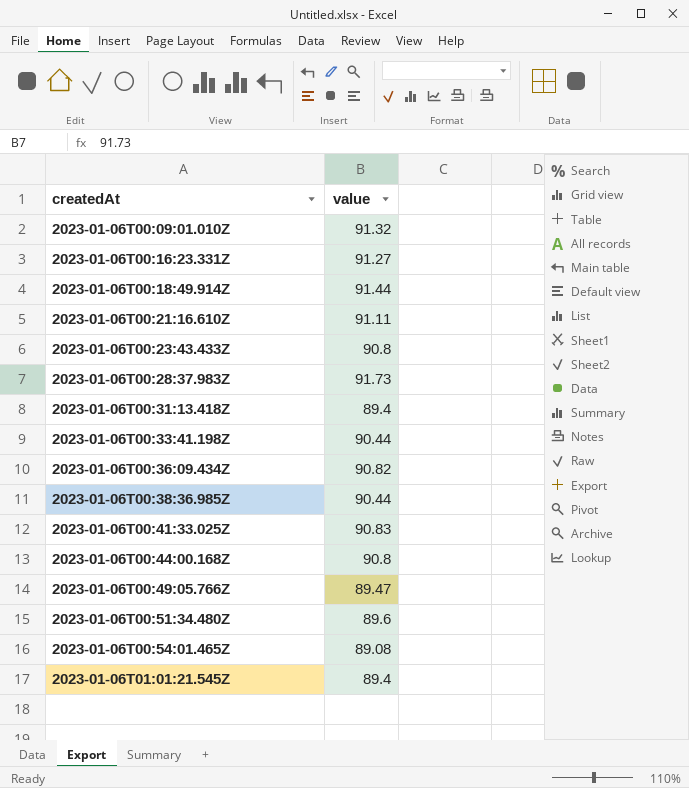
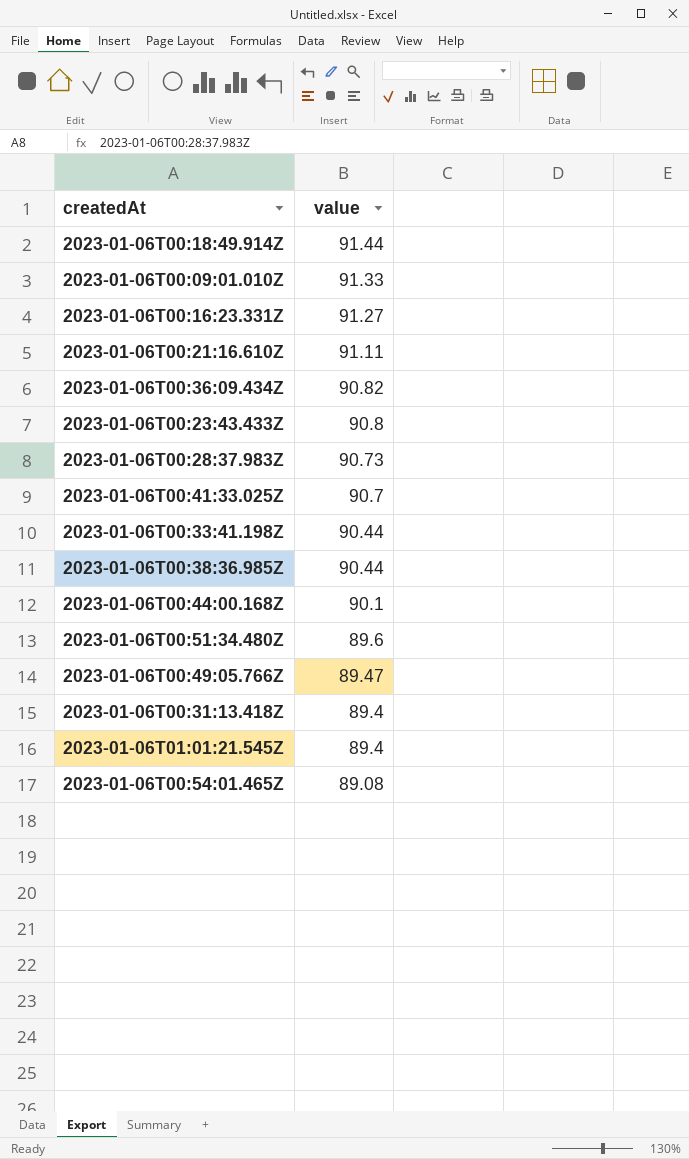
row order: createdAt ascending -> value descending
2023-01-06T00:09:01.010Z | value: 91.32 -> 91.33
2023-01-06T00:28:37.983Z | value: 91.73 -> 90.73
2023-01-06T00:41:33.025Z | value: 90.83 -> 90.7
2023-01-06T00:44:00.168Z | value: 90.8 -> 90.1

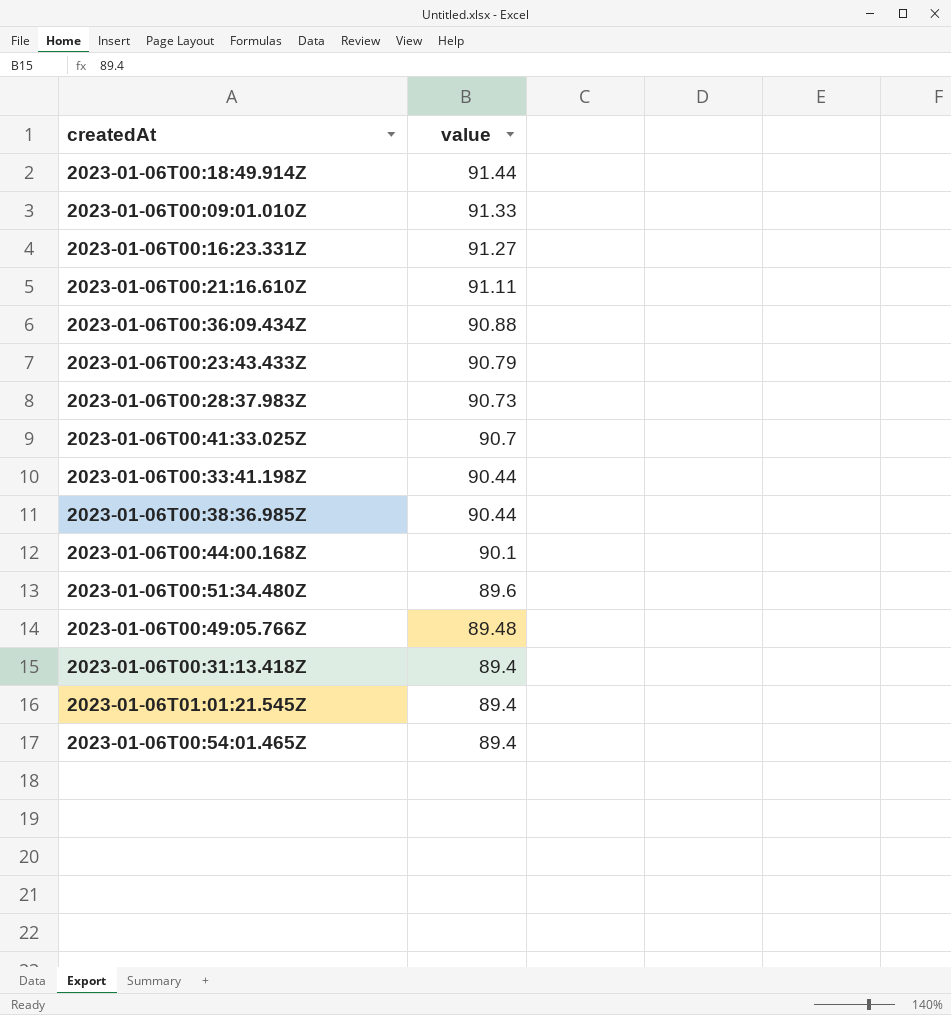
2023-01-06T00:36:09.434Z | value: 90.82 -> 90.88
2023-01-06T00:23:43.433Z | value: 90.8 -> 90.79
2023-01-06T00:49:05.766Z | value: 89.47 -> 89.48
2023-01-06T00:54:01.465Z | value: 89.08 -> 89.4

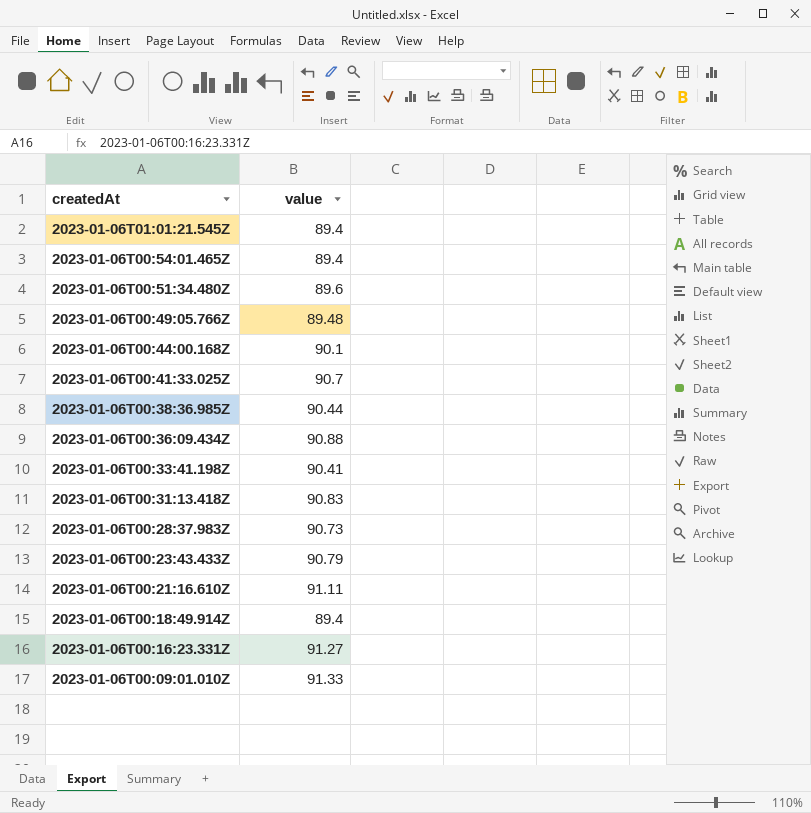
row order: value descending -> createdAt descending
2023-01-06T00:33:41.198Z | value: 90.44 -> 90.41
2023-01-06T00:31:13.418Z | value: 89.4 -> 90.83
2023-01-06T00:18:49.914Z | value: 91.44 -> 89.4

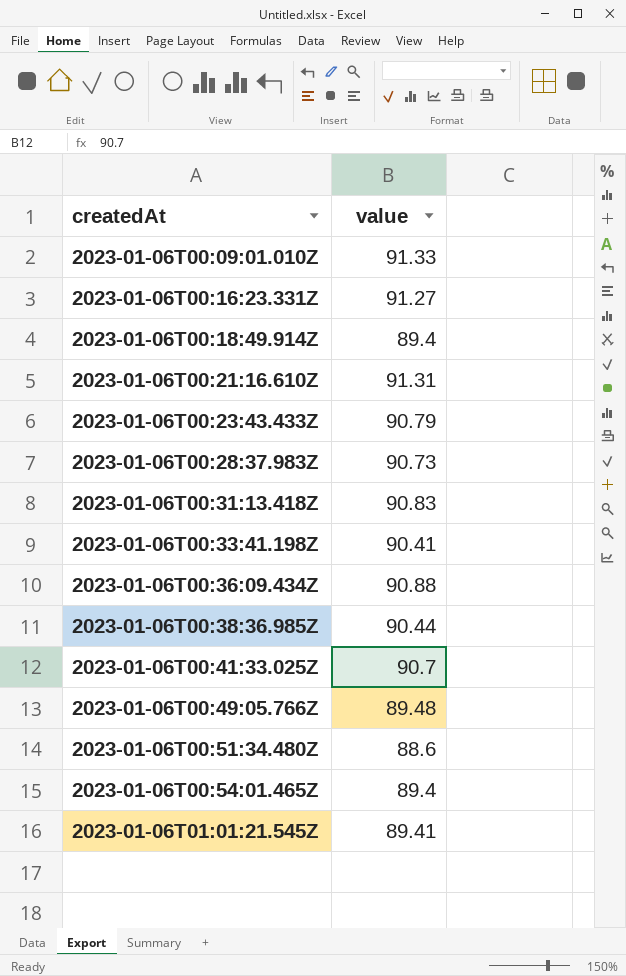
row order: createdAt descending -> createdAt ascending
row 2023-01-06T00:44:00.168Z: 90.1 -> none
2023-01-06T00:21:16.610Z | value: 91.11 -> 91.31
2023-01-06T00:51:34.480Z | value: 89.6 -> 88.6
2023-01-06T01:01:21.545Z | value: 89.4 -> 89.41

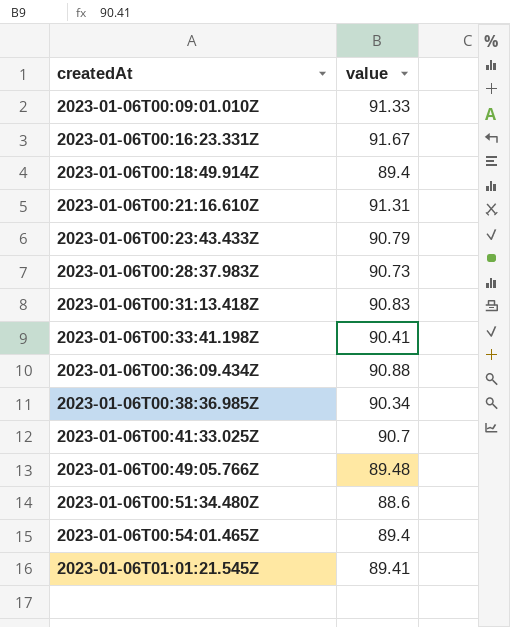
2023-01-06T00:16:23.331Z | value: 91.27 -> 91.67
2023-01-06T00:38:36.985Z | value: 90.44 -> 90.34

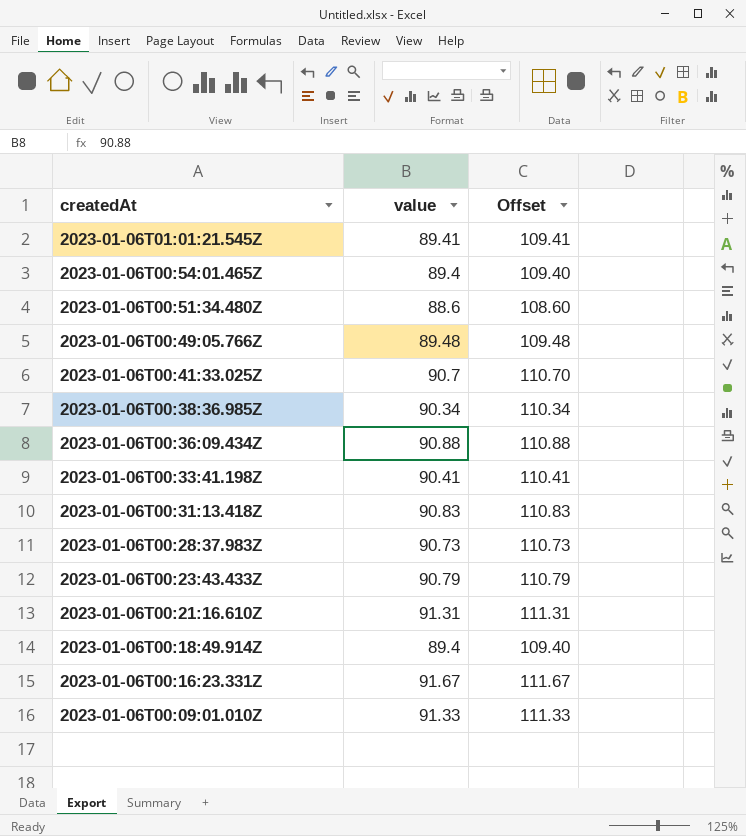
row order: createdAt ascending -> createdAt descending
column Offset | formula: none -> [value] + 20

